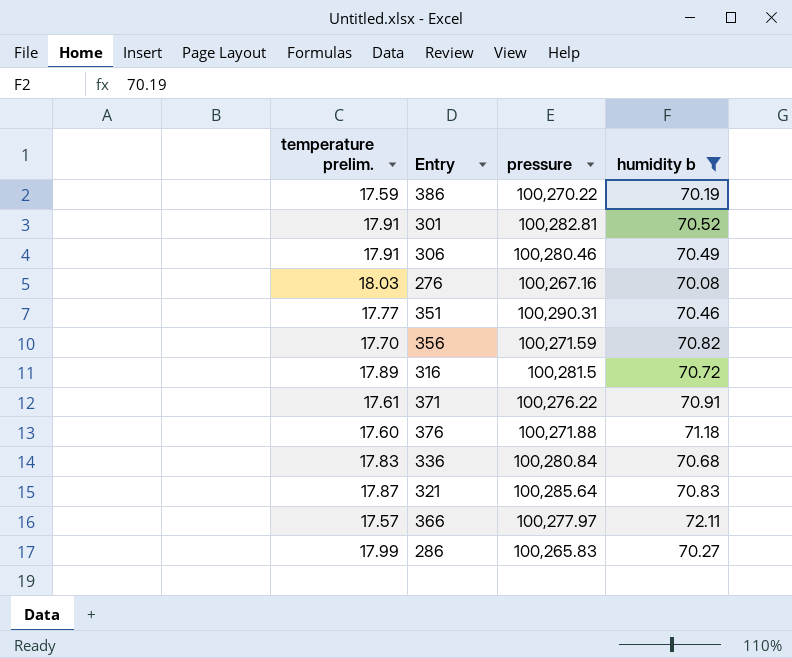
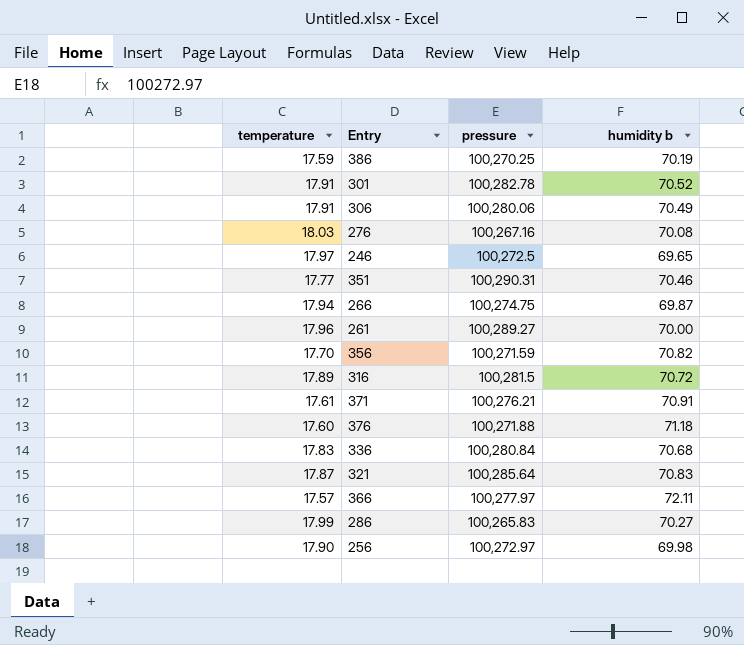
filter: humidity b >= 70.08 -> none
column name: temperature prelim. -> temperature
386 | pressure: 100,270.22 -> 100,270.25
301 | pressure: 100,282.81 -> 100,282.78
306 | pressure: 100,280.46 -> 100,280.06
371 | pressure: 100,276.22 -> 100,276.21

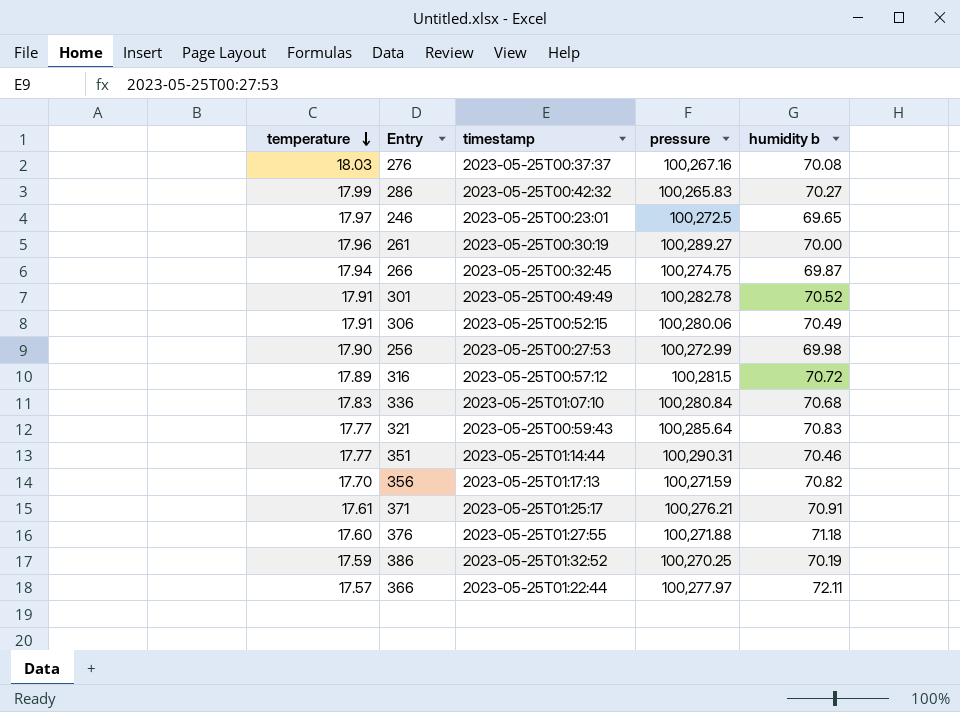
row order: none -> temperature descending
column timestamp | position: none -> 3
256 | pressure: 100,272.97 -> 100,272.99
321 | temperature: 17.87 -> 17.77

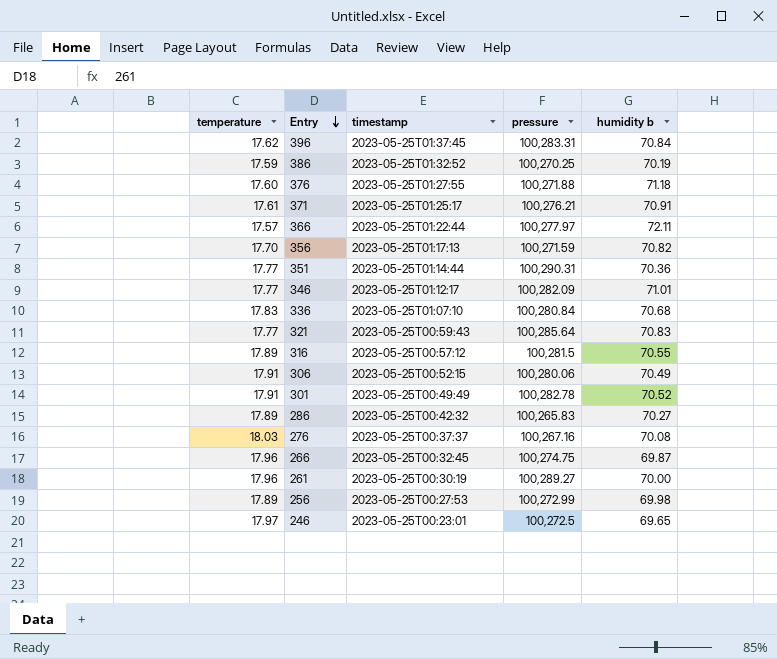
row order: temperature descending -> Entry descending
row 396: none -> 17.62 | 2023-05-25T01:37:45 | 100,283.31 | 70.84
351 | humidity b: 70.46 -> 70.36
row 346: none -> 17.77 | 2023-05-25T01:12:17 | 100,282.09 | 71.01
316 | humidity b: 70.72 -> 70.55
286 | temperature: 17.99 -> 17.89
266 | temperature: 17.94 -> 17.96
256 | temperature: 17.90 -> 17.89

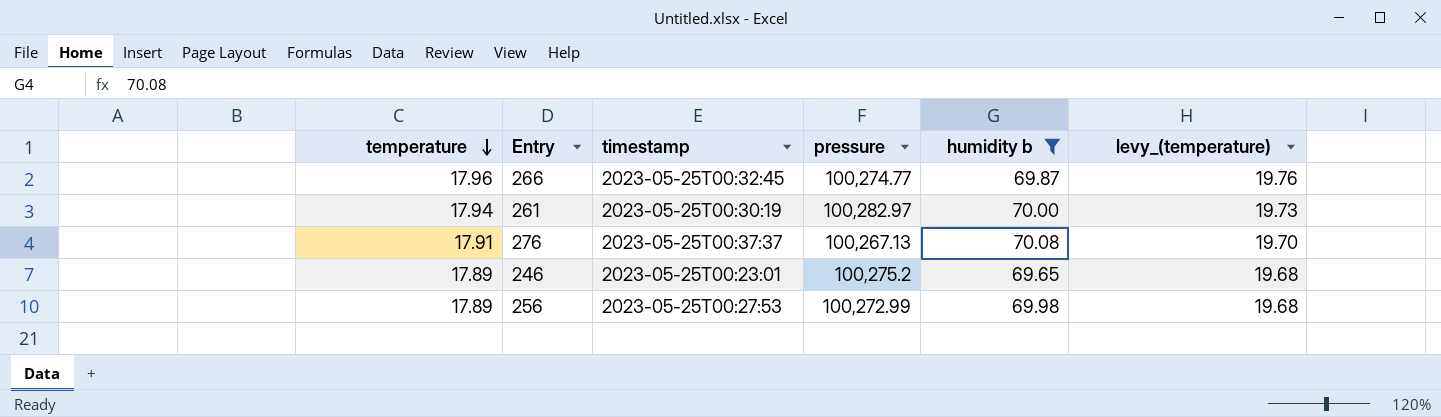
filter: none -> humidity b <= 70.08
row order: Entry descending -> temperature descending
column levy_(temperature) | formula: none -> [temperature] * 1.1
266 | pressure: 100,274.75 -> 100,274.77
261 | temperature: 17.96 -> 17.94
261 | pressure: 100,289.27 -> 100,282.97
276 | temperature: 18.03 -> 17.91
276 | pressure: 100,267.16 -> 100,267.13
246 | temperature: 17.97 -> 17.89
246 | pressure: 100,272.5 -> 100,275.2

